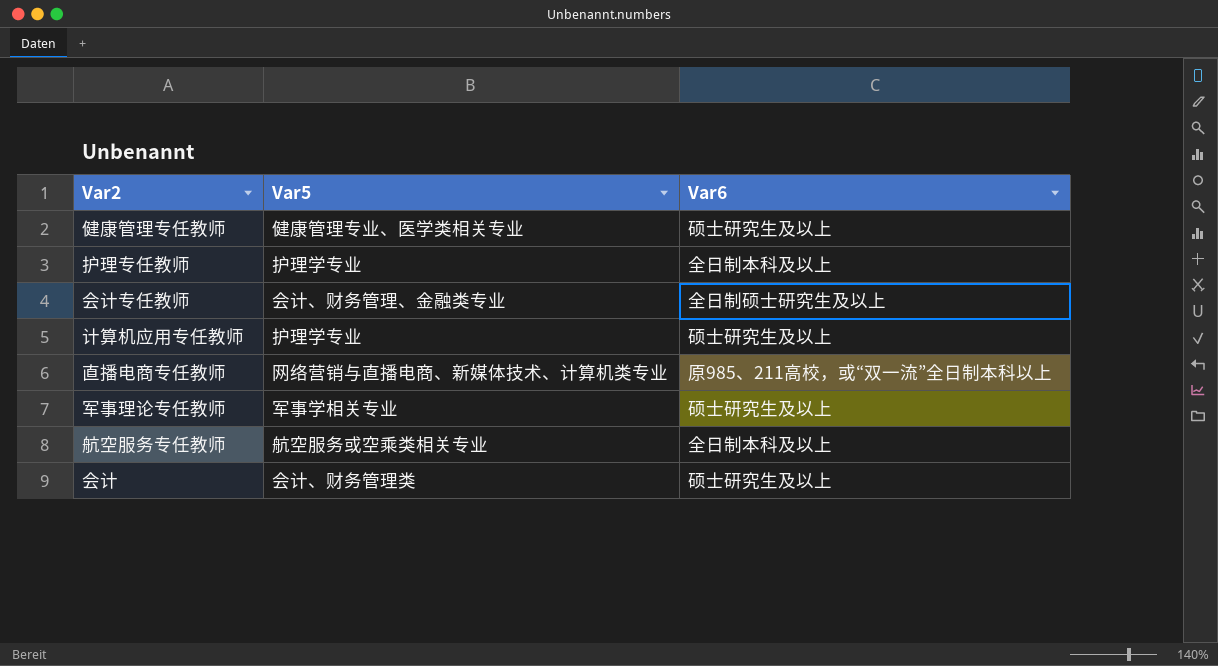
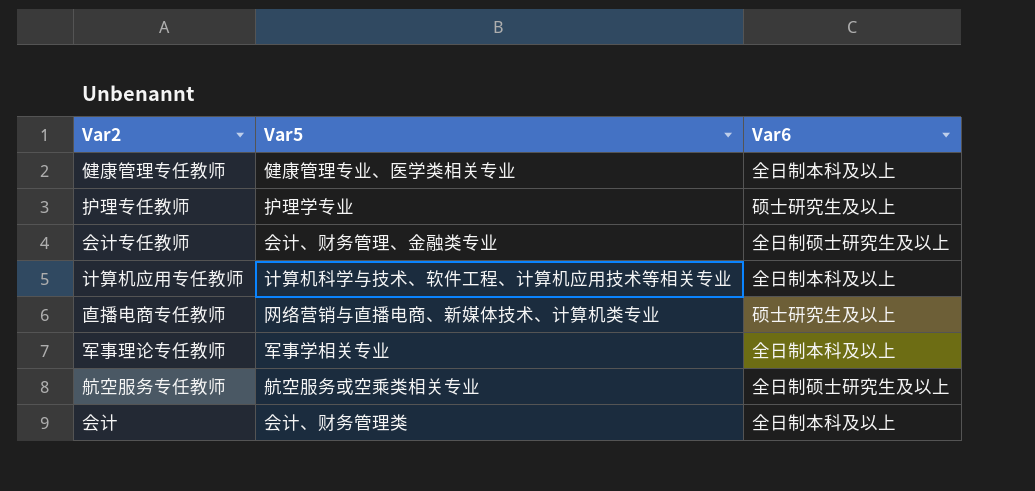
健康管理专任教师 | Var6: 硕士研究生及以上 -> 全日制本科及以上
护理专任教师 | Var6: 全日制本科及以上 -> 硕士研究生及以上
计算机应用专任教师 | Var5: 护理学专业 -> 计算机科学与技术、软件工程、计算机应用技术等相关专业
计算机应用专任教师 | Var6: 硕士研究生及以上 -> 全日制本科及以上
直播电商专任教师 | Var6: 原985、211高校，或“双一流”全日制本科以上 -> 硕士研究生及以上
军事理论专任教师 | Var6: 硕士研究生及以上 -> 全日制本科及以上
航空服务专任教师 | Var6: 全日制本科及以上 -> 全日制硕士研究生及以上
会计 | Var6: 硕士研究生及以上 -> 全日制本科及以上

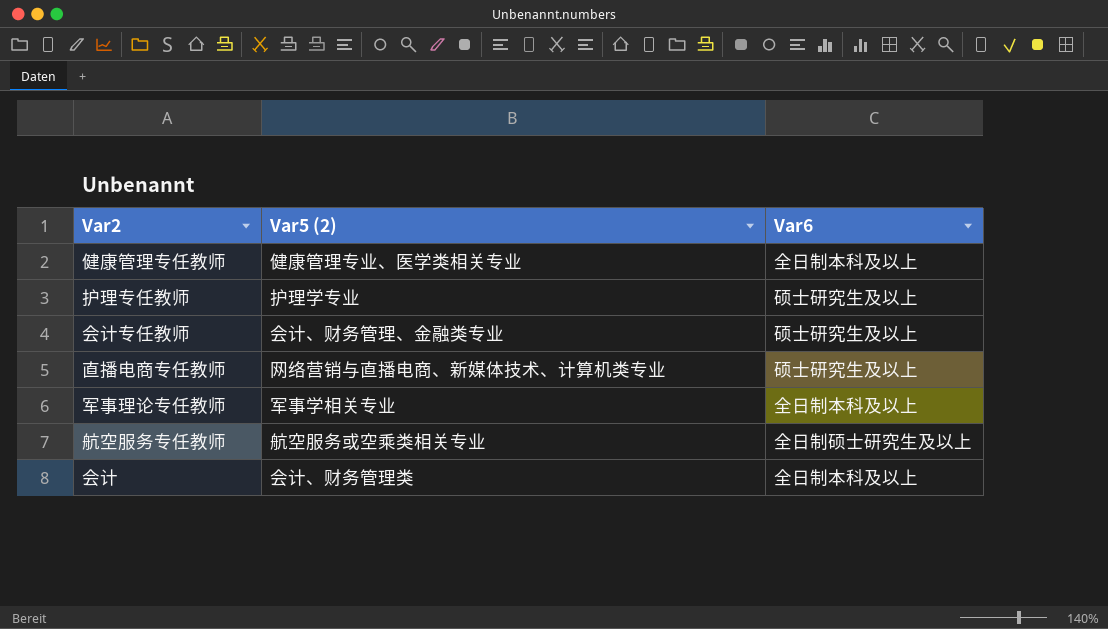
column name: Var5 -> Var5 (2)
row 计算机应用专任教师: 计算机科学与技术、软件工程、计算机应用技术等相关专业 | 全日制本科及以上 -> none
会计专任教师 | Var6: 全日制硕士研究生及以上 -> 硕士研究生及以上

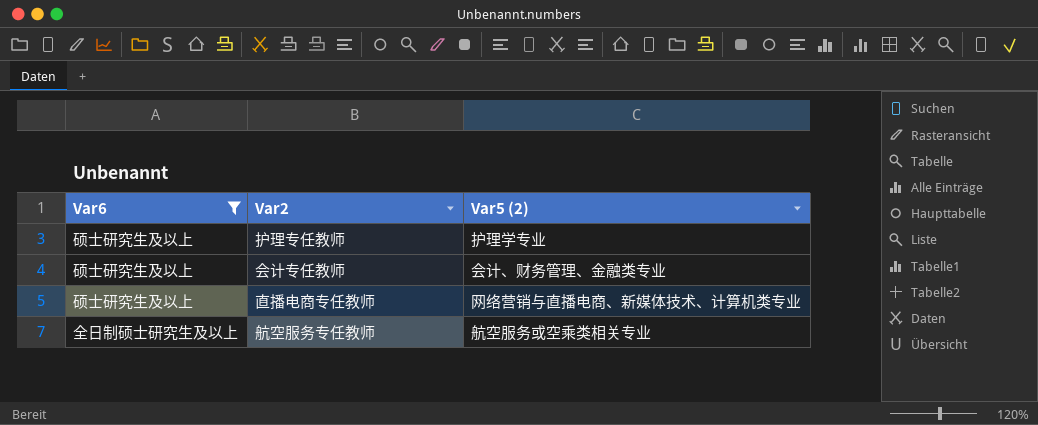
filter: none -> Var6 != 全日制本科及以上
column Var6 | position: 3 -> 1

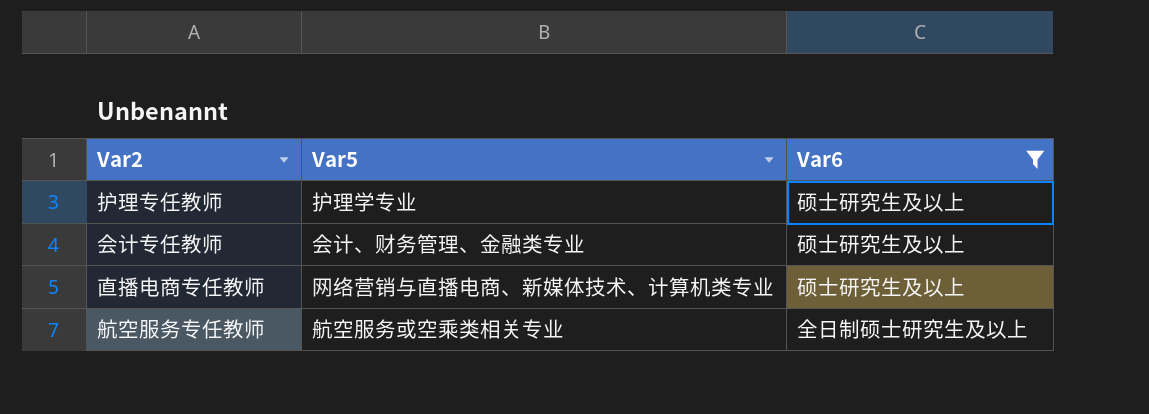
column name: Var5 (2) -> Var5
column Var6 | position: 1 -> 3

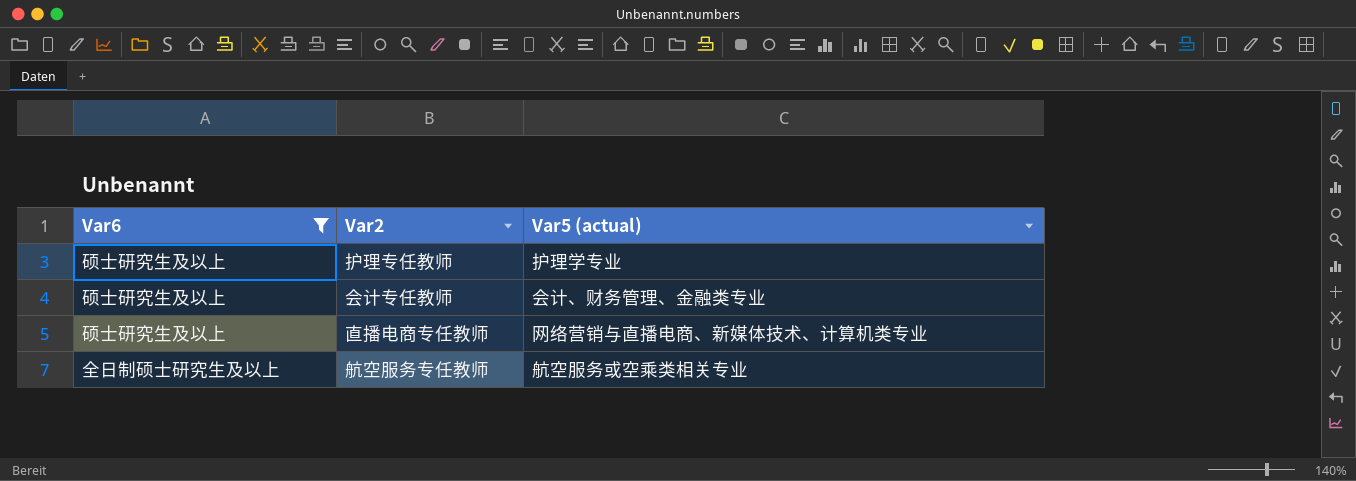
column Var6 | position: 3 -> 1
column name: Var5 -> Var5 (actual)

